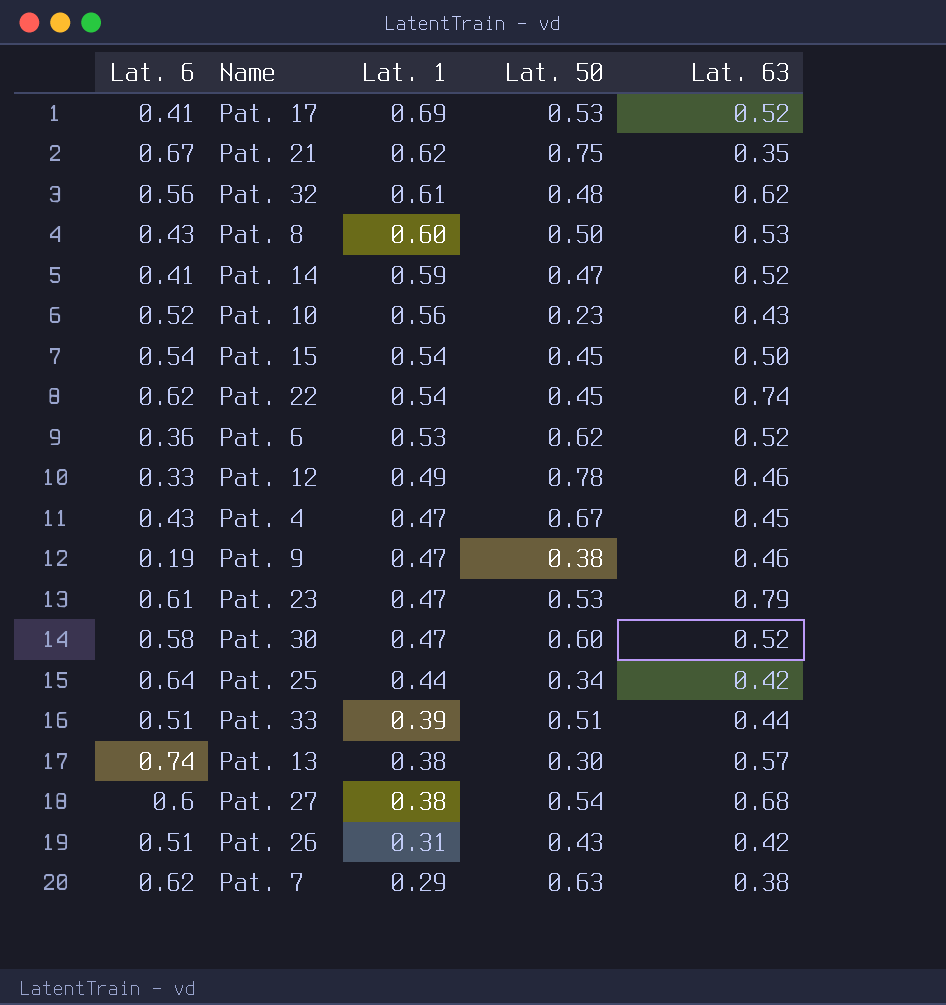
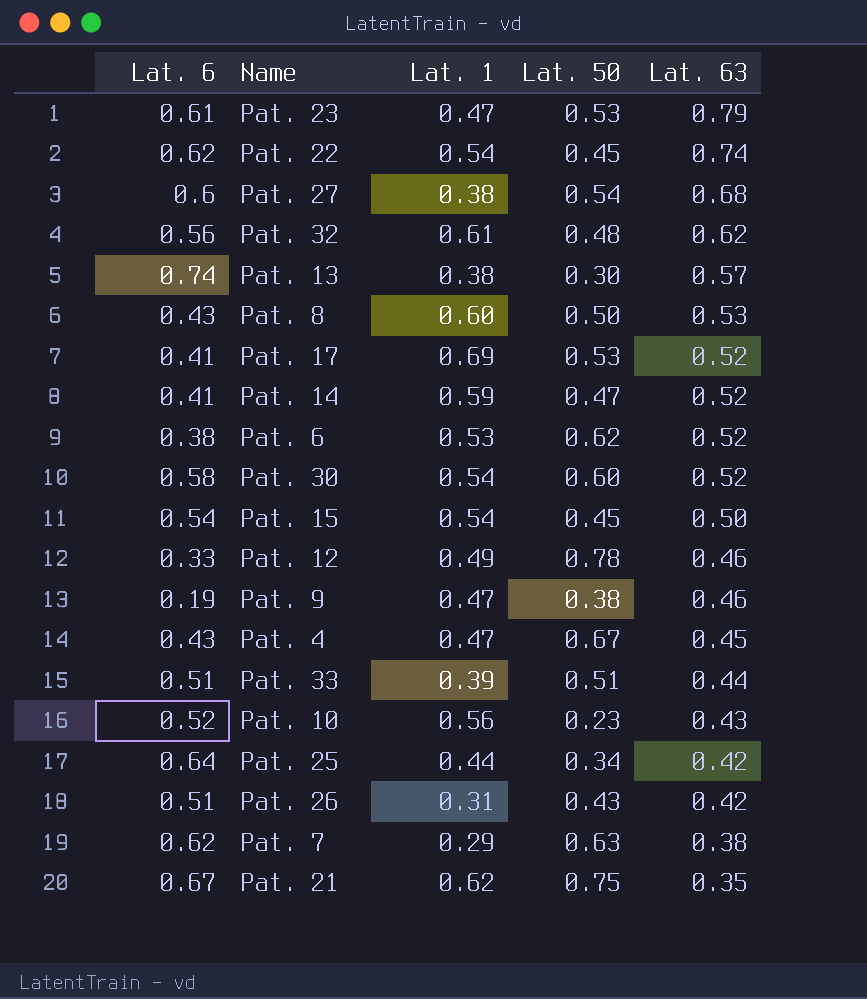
row order: Lat. 1 descending -> Lat. 63 descending
Pat. 6 | Lat. 6: 0.36 -> 0.38
Pat. 30 | Lat. 1: 0.47 -> 0.54

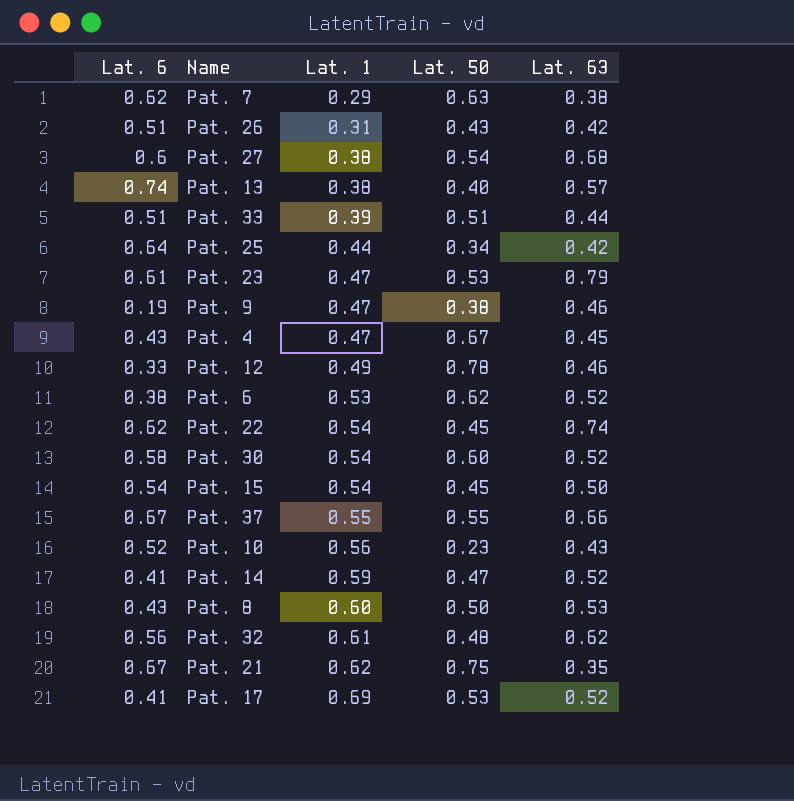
row order: Lat. 63 descending -> Lat. 1 ascending
Pat. 13 | Lat. 50: 0.30 -> 0.40
row Pat. 37: none -> 0.67 | 0.55 | 0.55 | 0.66

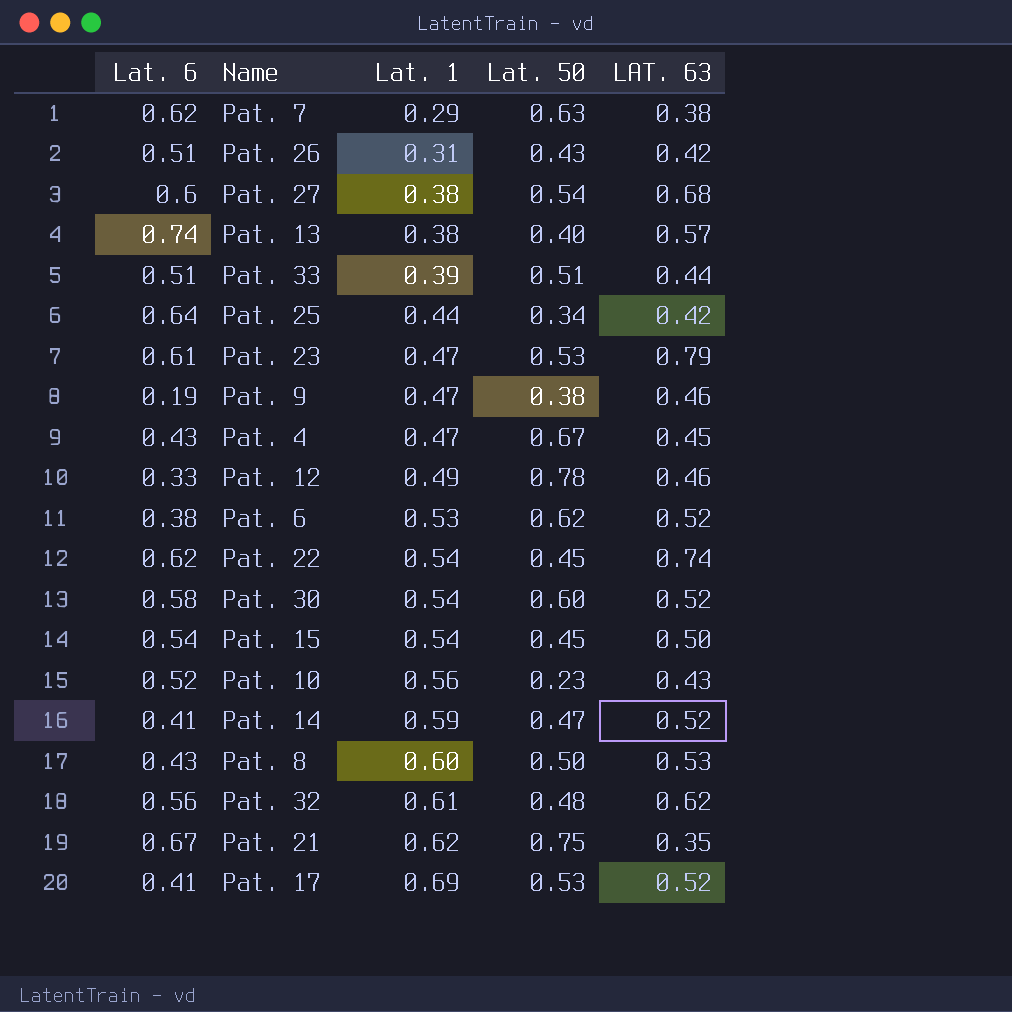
column name: Lat. 63 -> LAT. 63
row Pat. 37: 0.67 | 0.55 | 0.55 | 0.66 -> none

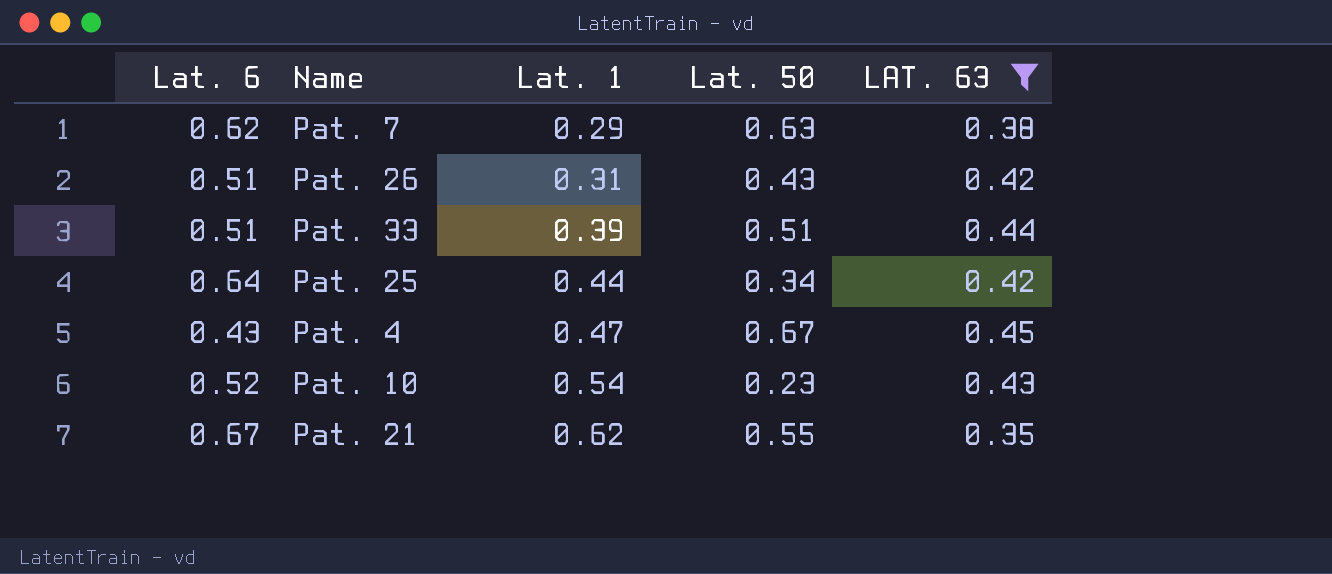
filter: none -> LAT. 63 <= 0.45
Pat. 10 | Lat. 1: 0.56 -> 0.54
Pat. 21 | Lat. 50: 0.75 -> 0.55

